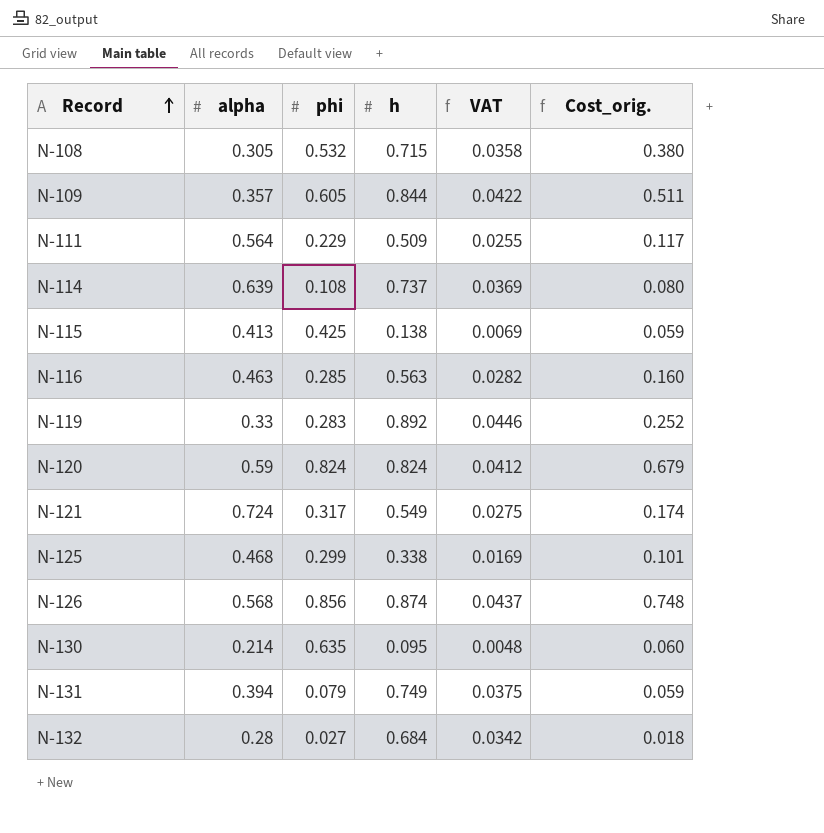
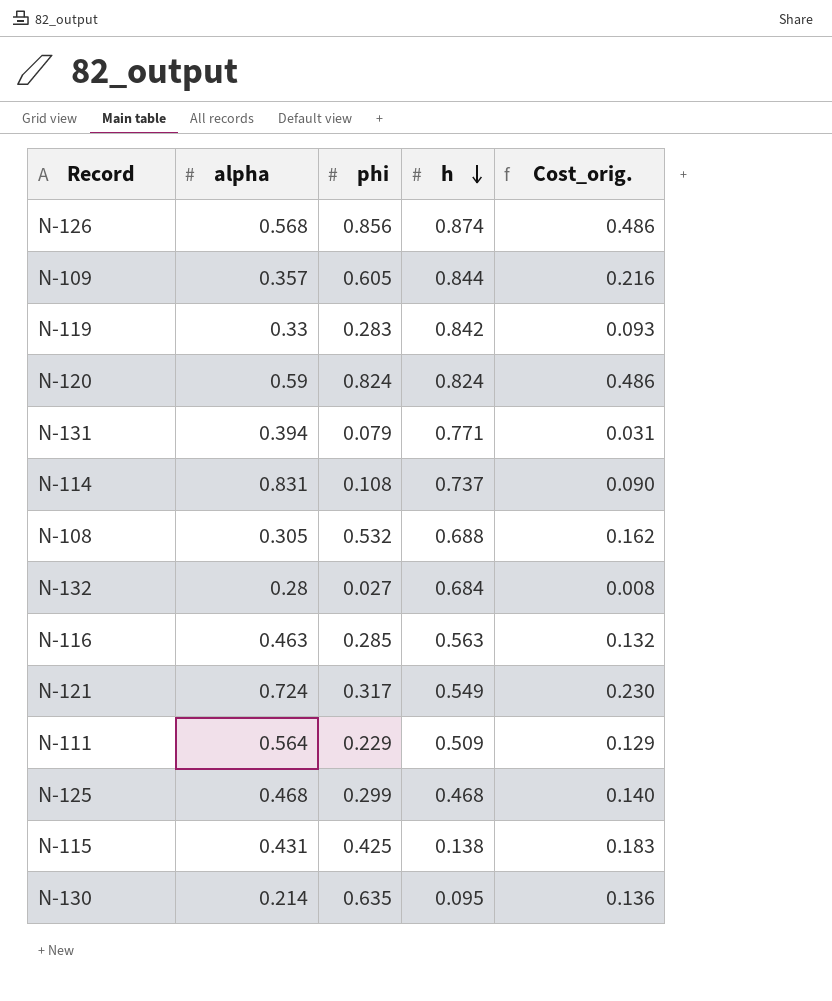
row order: Record ascending -> h descending
column VAT | formula: [h] * 0.05 -> none
column Cost_orig. | formula: [phi] * [h] -> [alpha] * [phi]
N-119 | h: 0.892 -> 0.842
N-131 | h: 0.749 -> 0.771
N-114 | alpha: 0.639 -> 0.831
N-108 | h: 0.715 -> 0.688
N-125 | h: 0.338 -> 0.468
N-115 | alpha: 0.413 -> 0.431

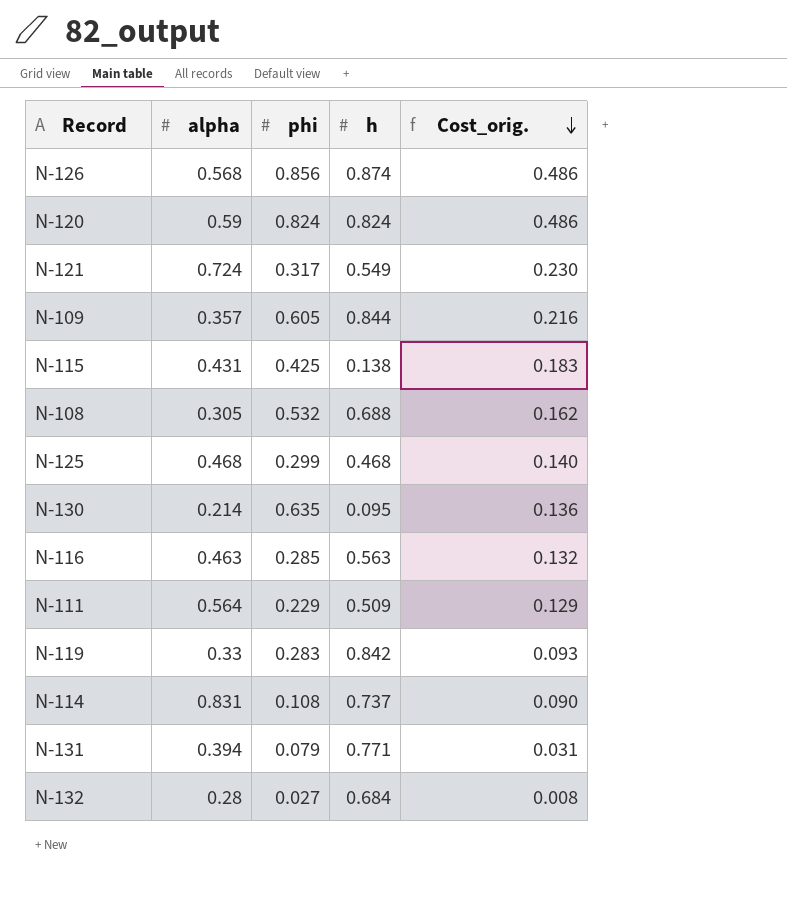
row order: h descending -> Cost_orig. descending

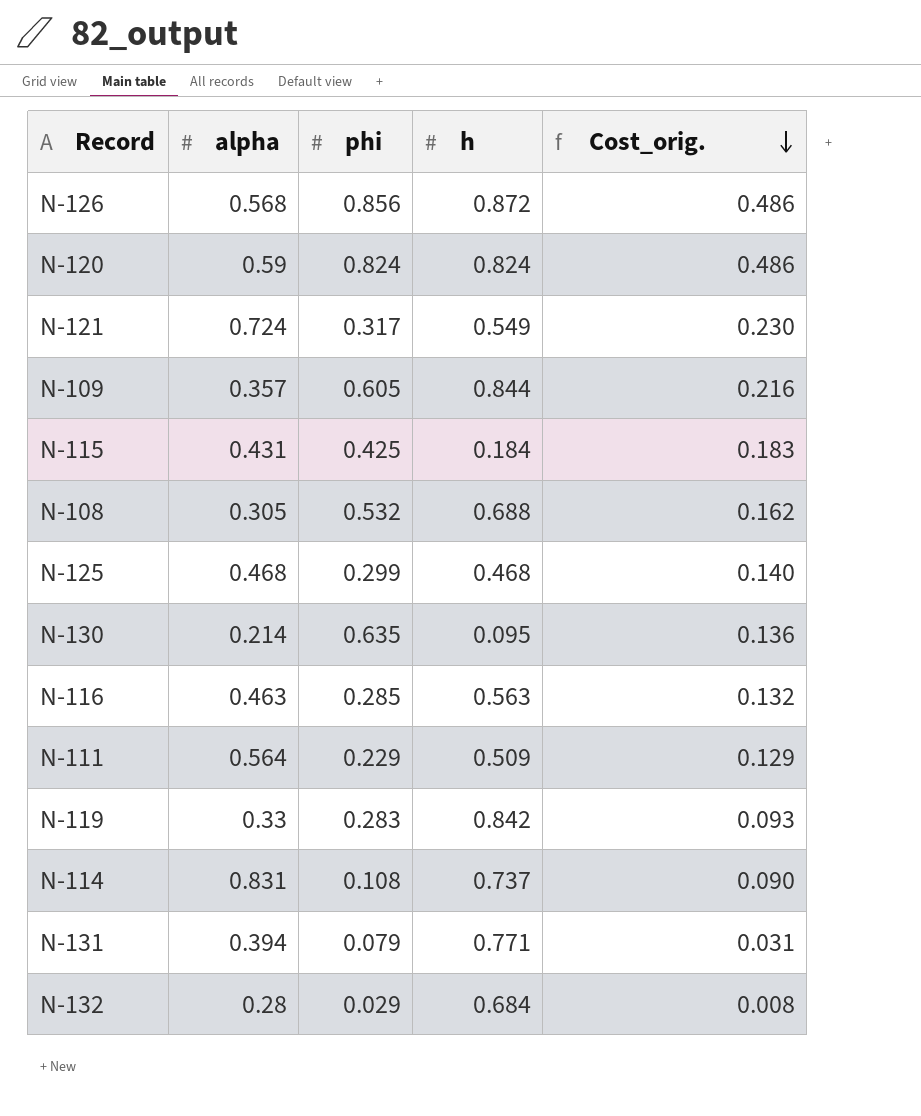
N-126 | h: 0.874 -> 0.872
N-115 | h: 0.138 -> 0.184
N-132 | phi: 0.027 -> 0.029

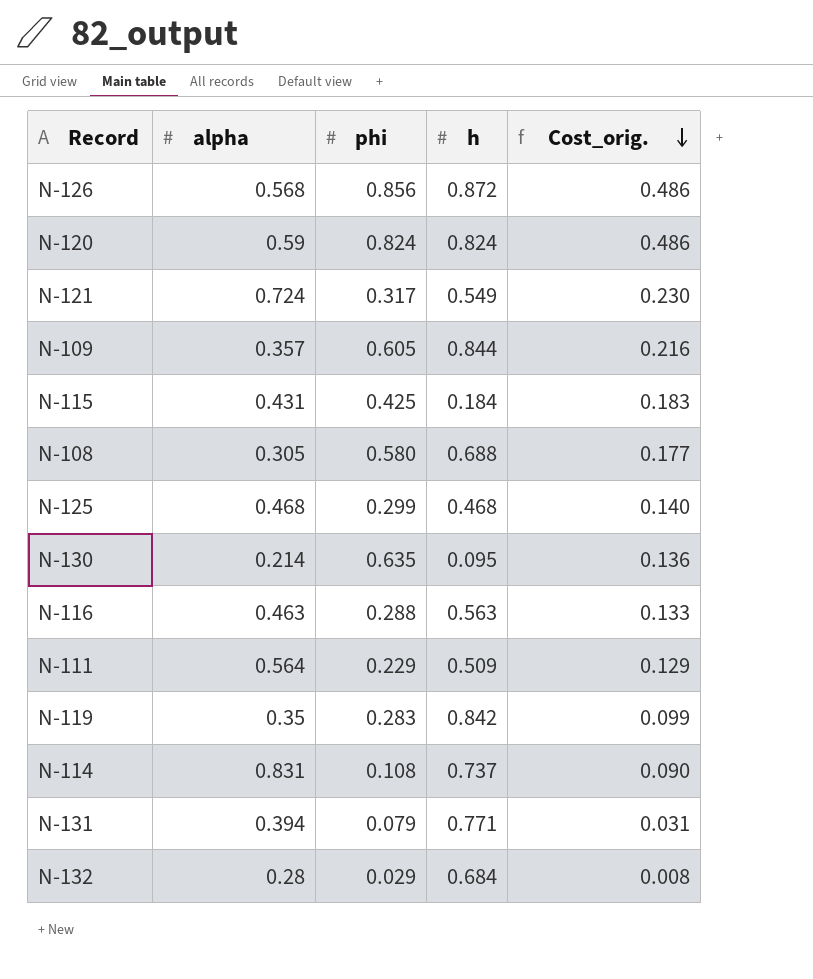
N-108 | phi: 0.532 -> 0.580
N-108 | Cost_orig.: 0.162 -> 0.177
N-116 | phi: 0.285 -> 0.288
N-116 | Cost_orig.: 0.132 -> 0.133
N-119 | alpha: 0.33 -> 0.35
N-119 | Cost_orig.: 0.093 -> 0.099

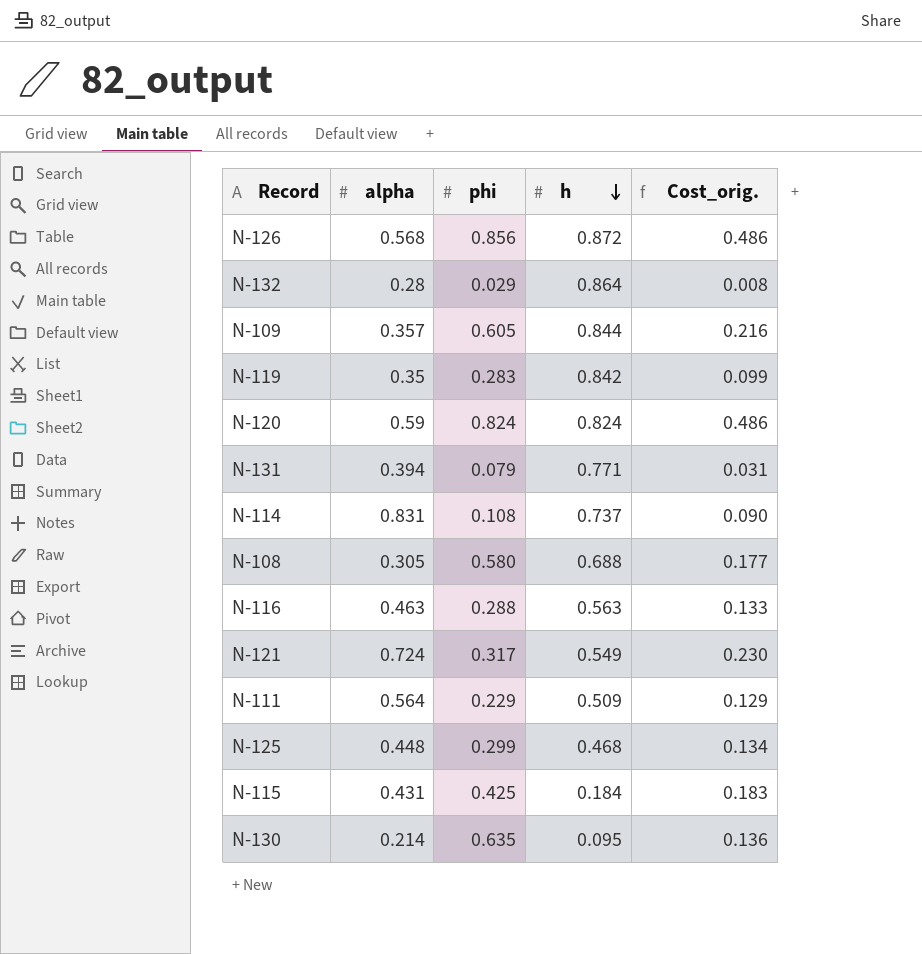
row order: Cost_orig. descending -> h descending
N-132 | h: 0.684 -> 0.864
N-125 | alpha: 0.468 -> 0.448
N-125 | Cost_orig.: 0.140 -> 0.134

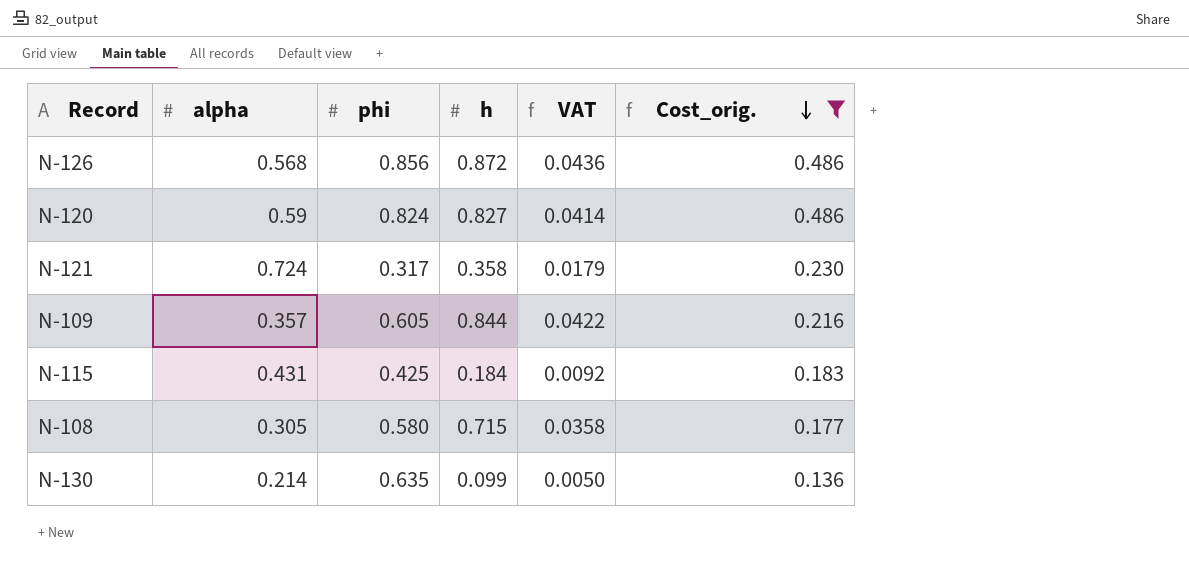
filter: none -> Cost_orig. >= 0.136
row order: h descending -> Cost_orig. descending
column VAT | formula: none -> [h] * 0.05
N-120 | h: 0.824 -> 0.827
N-121 | h: 0.549 -> 0.358
N-108 | h: 0.688 -> 0.715
N-130 | h: 0.095 -> 0.099

